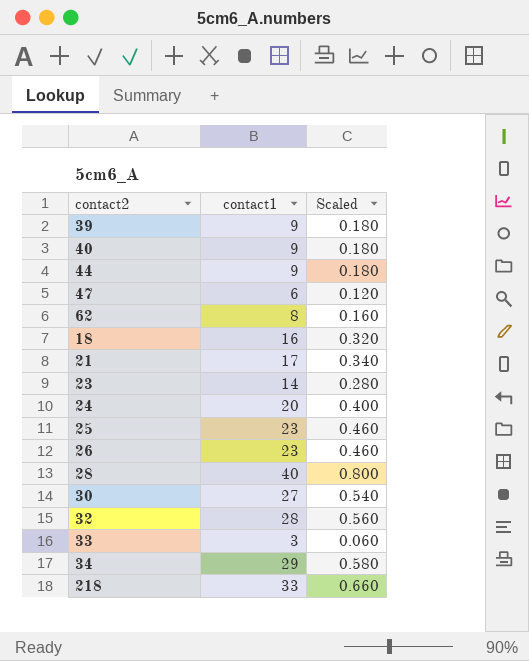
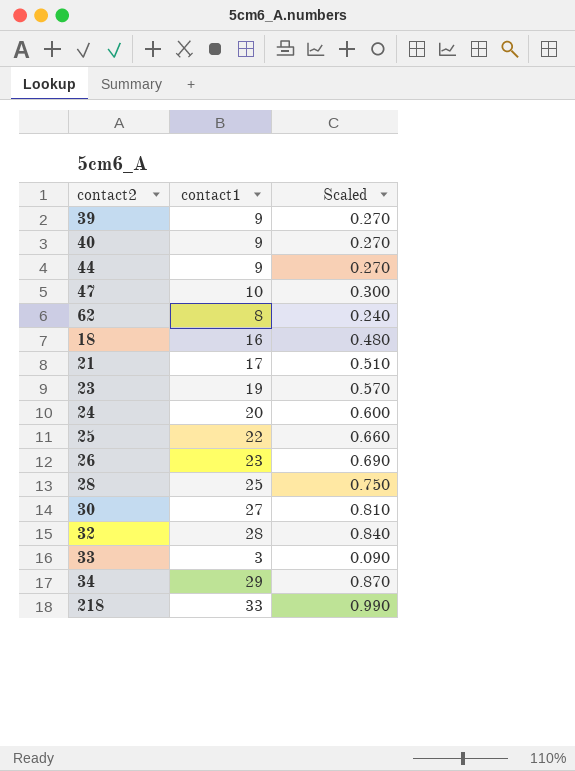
column Scaled | formula: [contact1] * 0.02 -> [contact1] * 0.03
47 | contact1: 6 -> 10
23 | contact1: 14 -> 19
25 | contact1: 23 -> 22
28 | contact1: 40 -> 25

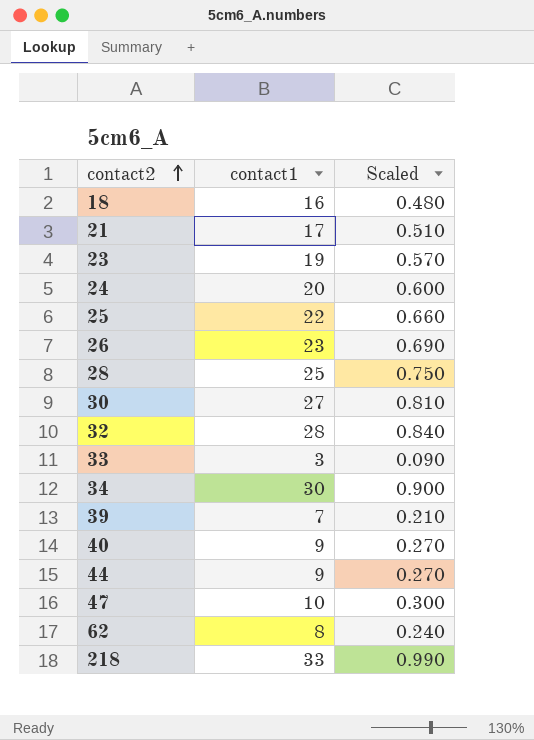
row order: none -> contact2 ascending
34 | contact1: 29 -> 30
34 | Scaled: 0.870 -> 0.900
39 | contact1: 9 -> 7
39 | Scaled: 0.270 -> 0.210

